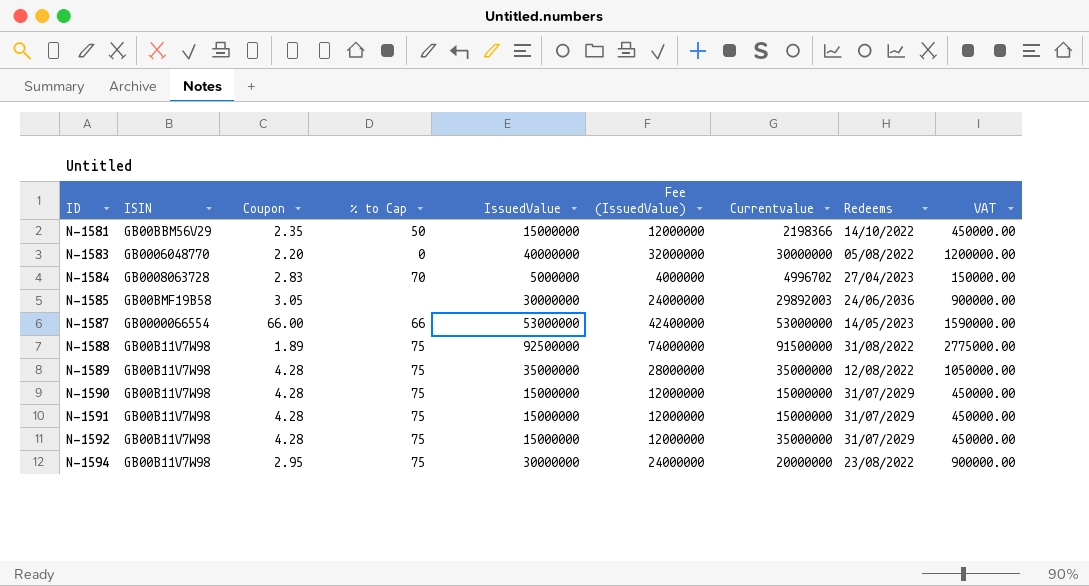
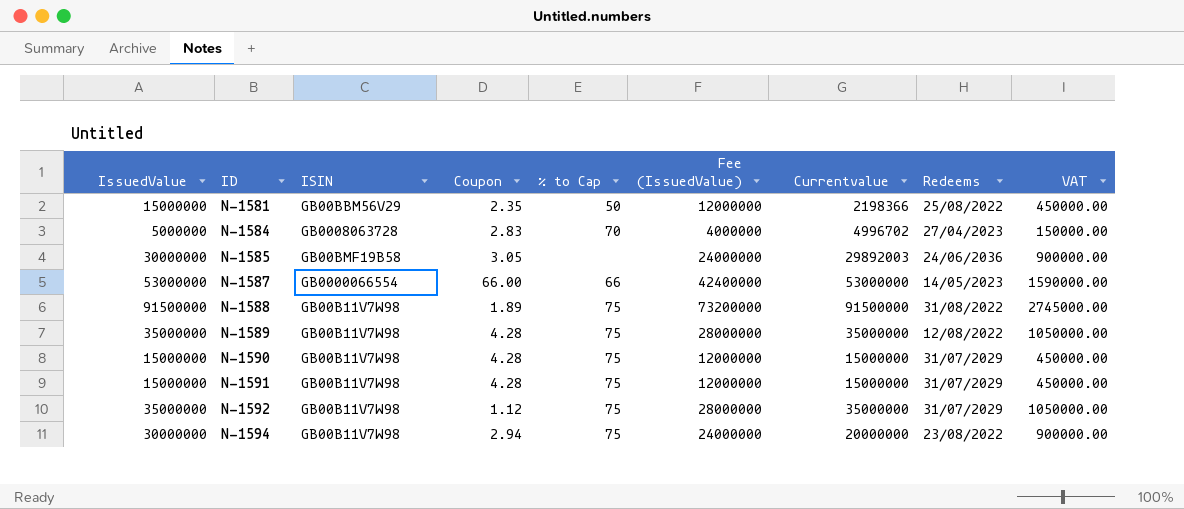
column IssuedValue | position: 5 -> 1
row N-1583: GB0006048770 | 2.20 | 0 | 40000000 | 32000000 | 30000000 | 05/08/2022 | 1200000.00 -> none
N-1581 | Redeems: 14/10/2022 -> 25/08/2022
N-1588 | IssuedValue: 92500000 -> 91500000
N-1588 | Fee (IssuedValue): 74000000 -> 73200000
N-1588 | VAT: 2775000.00 -> 2745000.00
N-1592 | IssuedValue: 15000000 -> 35000000
N-1592 | Coupon: 4.28 -> 1.12
N-1592 | Fee (IssuedValue): 12000000 -> 28000000
N-1592 | VAT: 450000.00 -> 1050000.00
N-1594 | Coupon: 2.95 -> 2.94

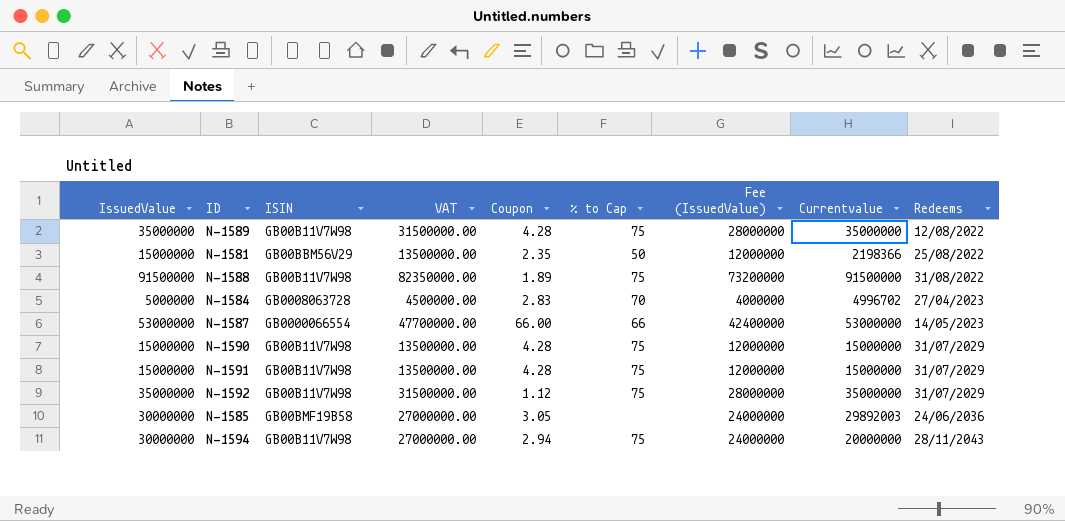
row order: ID ascending -> Redeems ascending
column VAT | formula: [IssuedValue] * 0.03 -> [IssuedValue] * 0.9
column VAT | position: 9 -> 4
N-1594 | Redeems: 23/08/2022 -> 28/11/2043

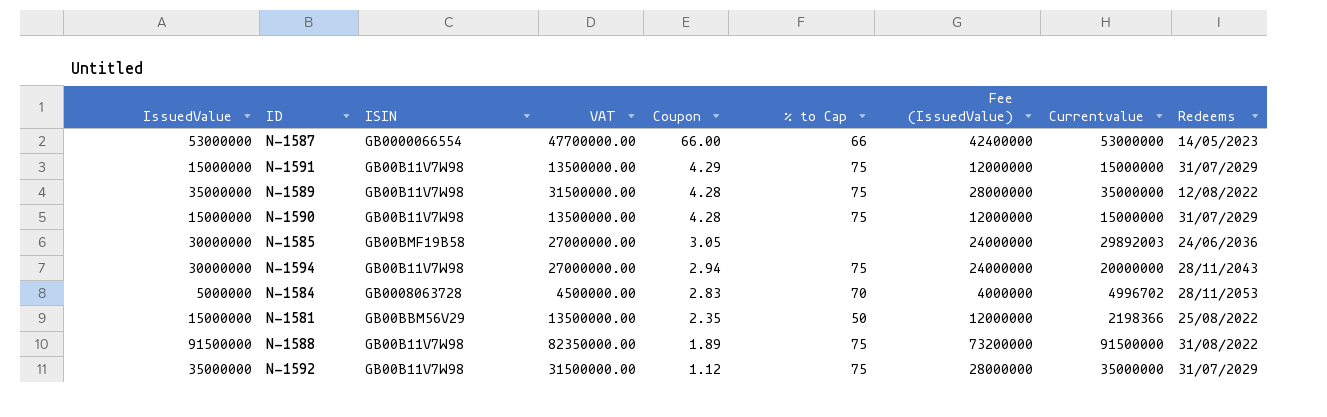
row order: Redeems ascending -> Coupon descending
N-1591 | Coupon: 4.28 -> 4.29
N-1584 | Redeems: 27/04/2023 -> 28/11/2053

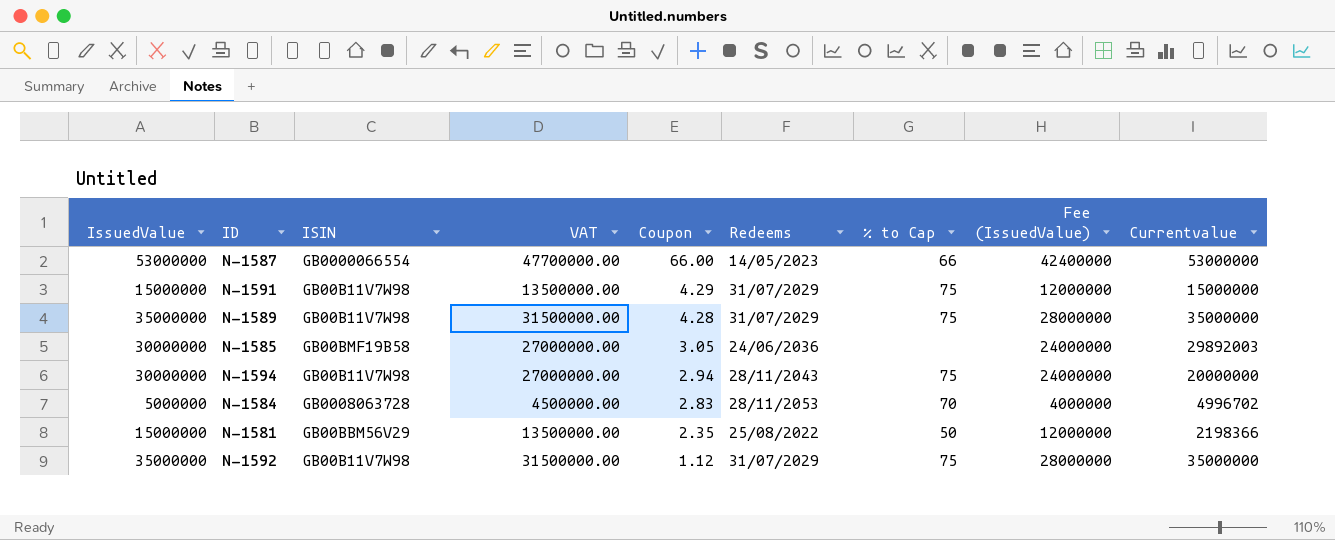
column Redeems | position: 9 -> 6
row N-1590: 15000000 | GB00B11V7W98 | 13500000.00 | 4.28 | 75 | 12000000 | 15000000 | 31/07/2029 -> none
row N-1588: 91500000 | GB00B11V7W98 | 82350000.00 | 1.89 | 75 | 73200000 | 91500000 | 31/08/2022 -> none
N-1589 | Redeems: 12/08/2022 -> 31/07/2029

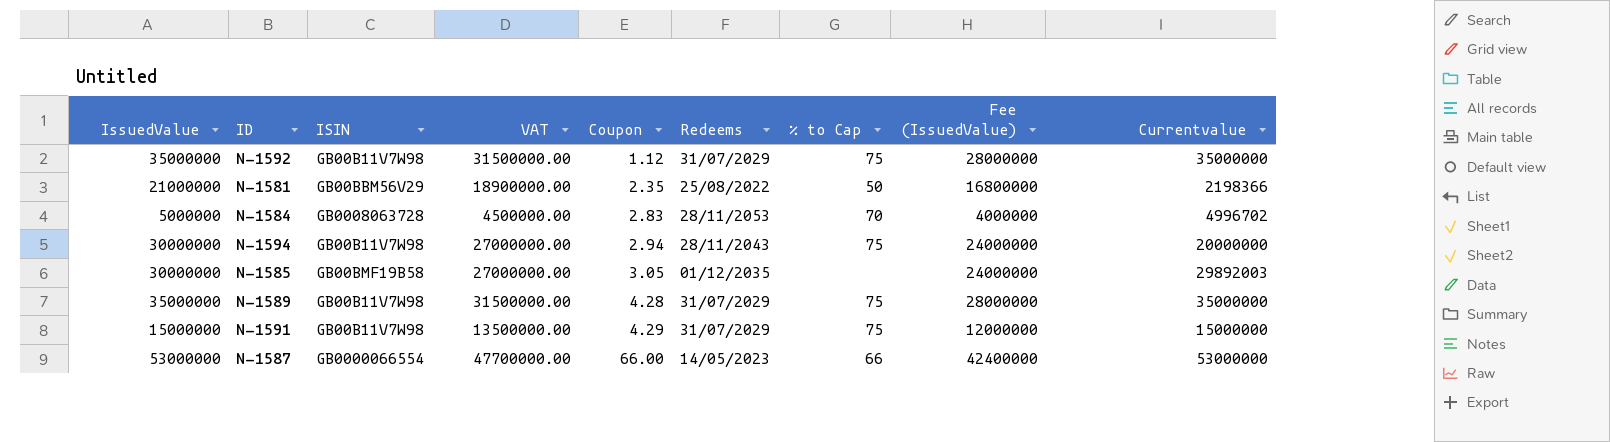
row order: Coupon descending -> Coupon ascending
N-1581 | IssuedValue: 15000000 -> 21000000
N-1581 | VAT: 13500000.00 -> 18900000.00
N-1581 | Fee (IssuedValue): 12000000 -> 16800000
N-1585 | Redeems: 24/06/2036 -> 01/12/2035

